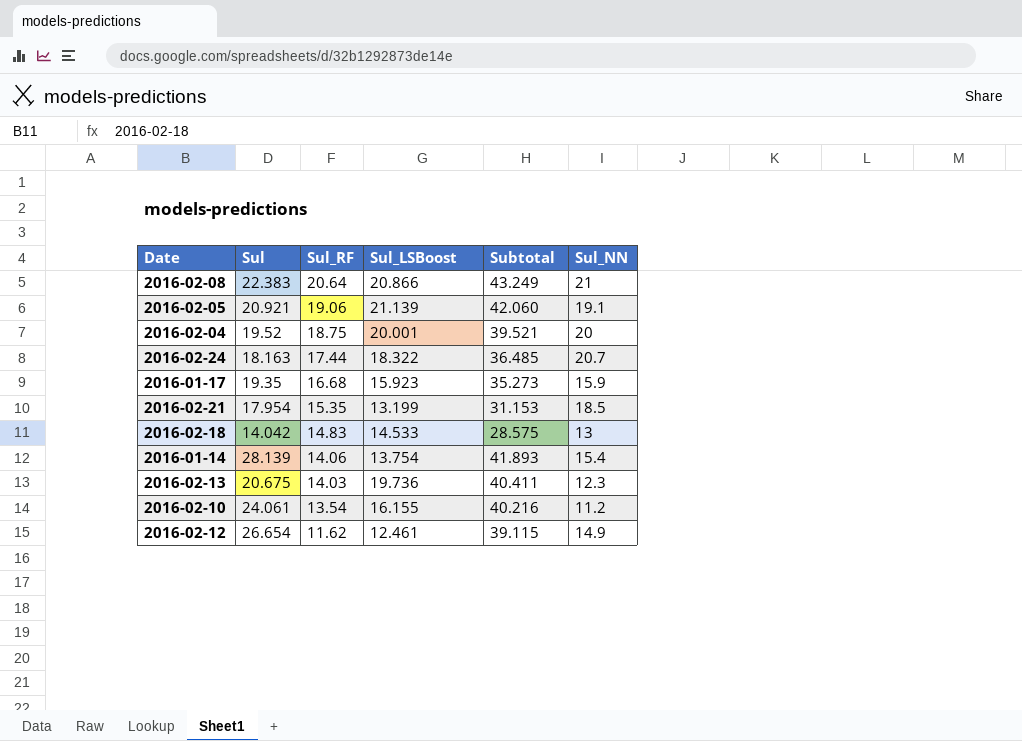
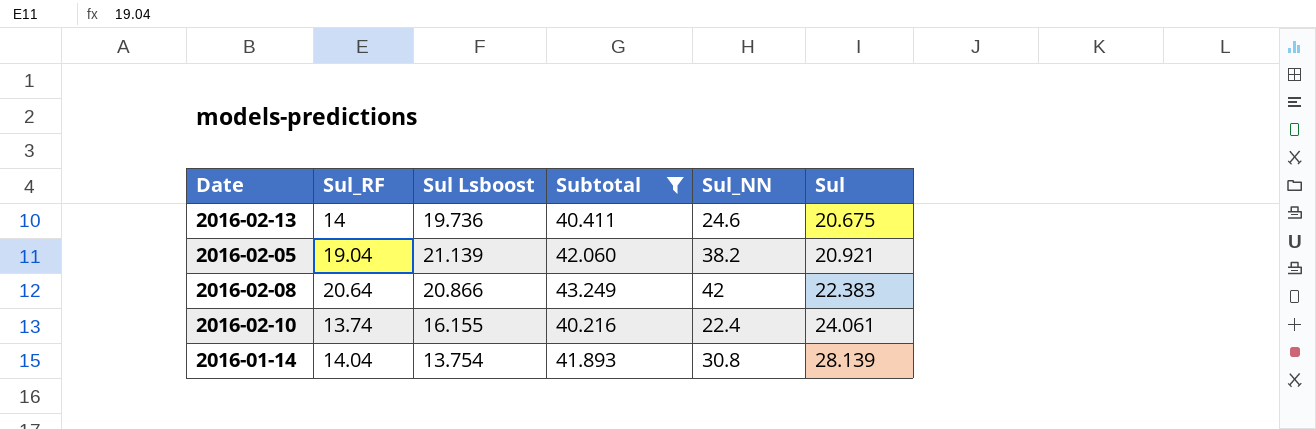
filter: none -> Subtotal >= 40.216
row order: Sul_RF descending -> Sul ascending
column name: Sul_LSBoost -> Sul Lsboost
column Sul | position: 2 -> 6
2016-02-13 | Sul_RF: 14.03 -> 14
2016-02-13 | Sul_NN: 12.3 -> 24.6
2016-02-05 | Sul_RF: 19.06 -> 19.04
2016-02-05 | Sul_NN: 19.1 -> 38.2
2016-02-08 | Sul_NN: 21 -> 42
2016-02-10 | Sul_RF: 13.54 -> 13.74
2016-02-10 | Sul_NN: 11.2 -> 22.4
2016-01-14 | Sul_RF: 14.06 -> 14.04
2016-01-14 | Sul_NN: 15.4 -> 30.8

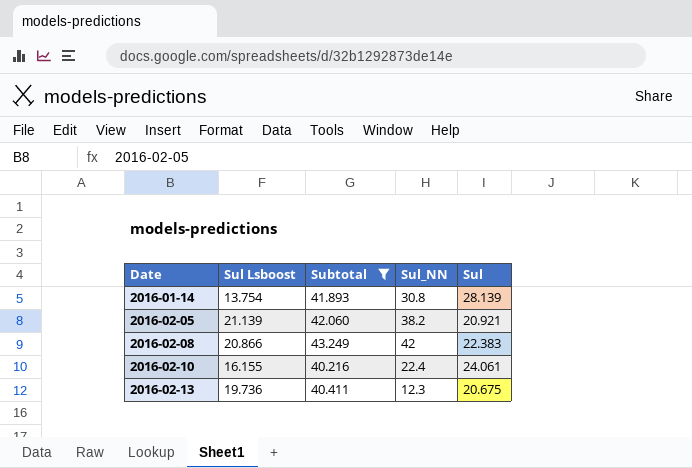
row order: Sul ascending -> Date ascending
column Sul_RF | position: 2 -> none
2016-02-13 | Sul_NN: 24.6 -> 12.3

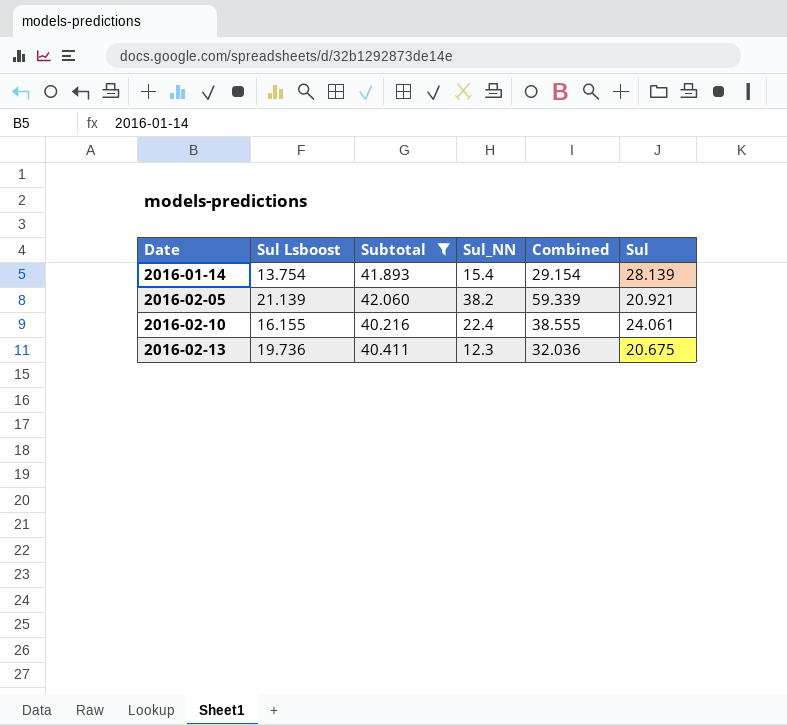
column Combined | formula: none -> [Sul Lsboost] + [Sul_NN]
row 2016-02-08: 20.866 | 43.249 | 42 | 22.383 -> none
2016-01-14 | Sul_NN: 30.8 -> 15.4

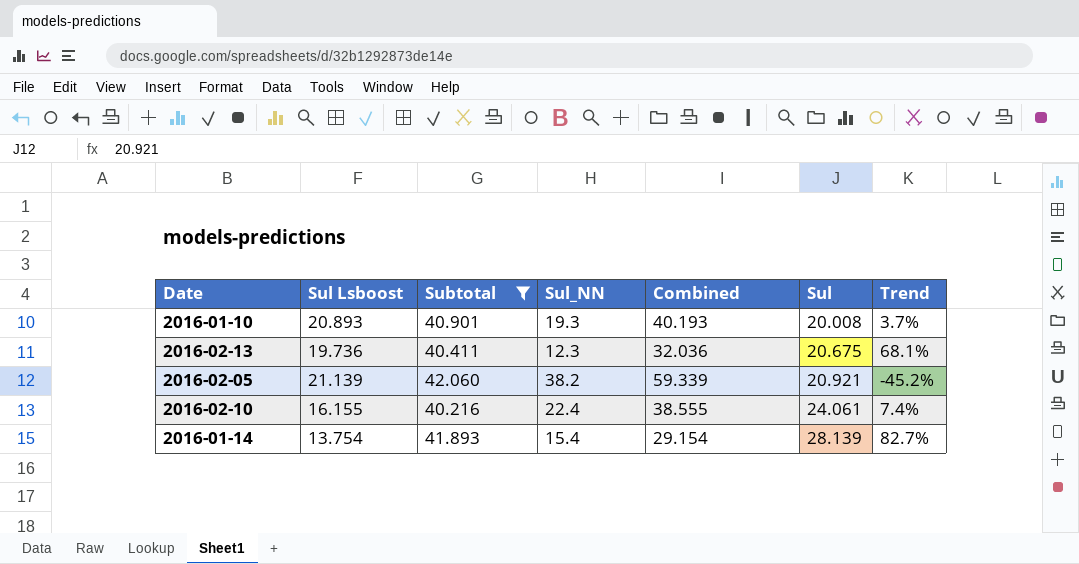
row order: Date ascending -> Sul ascending
column Trend | formula: none -> ([Sul] - [Sul_NN]) / [Sul_NN]
row 2016-01-10: none -> 20.893 | 40.901 | 19.3 | 40.193 | 20.008 | 3.7%

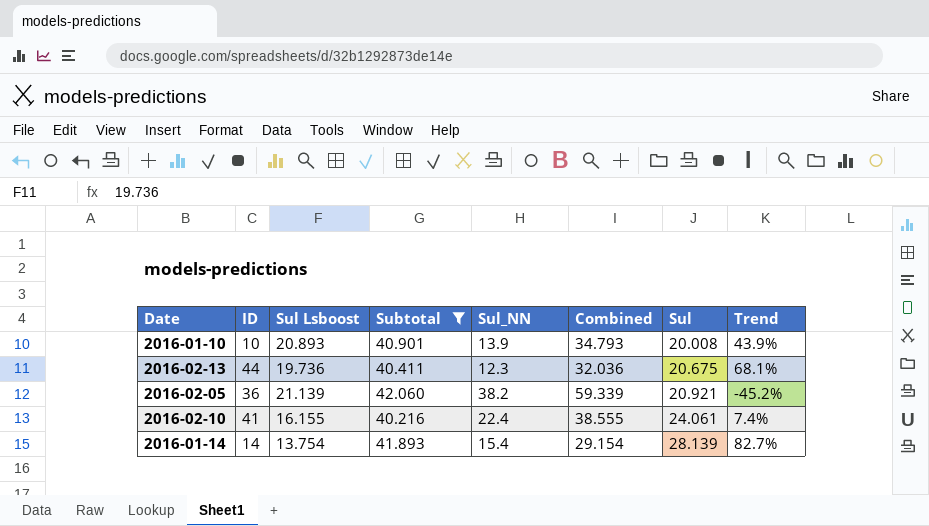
column ID | position: none -> 2
2016-01-10 | Sul_NN: 19.3 -> 13.9
2016-01-10 | Combined: 40.193 -> 34.793
2016-01-10 | Trend: 3.7% -> 43.9%

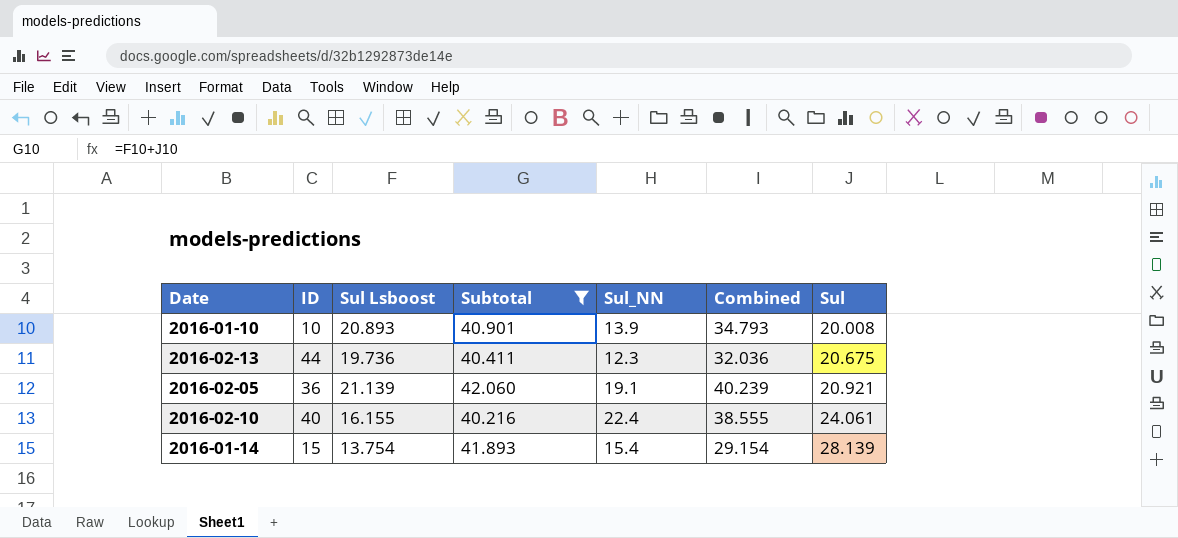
column Trend | formula: ([Sul] - [Sul_NN]) / [Sul_NN] -> none
2016-02-05 | Sul_NN: 38.2 -> 19.1
2016-02-05 | Combined: 59.339 -> 40.239
2016-02-10 | ID: 41 -> 40
2016-01-14 | ID: 14 -> 15

